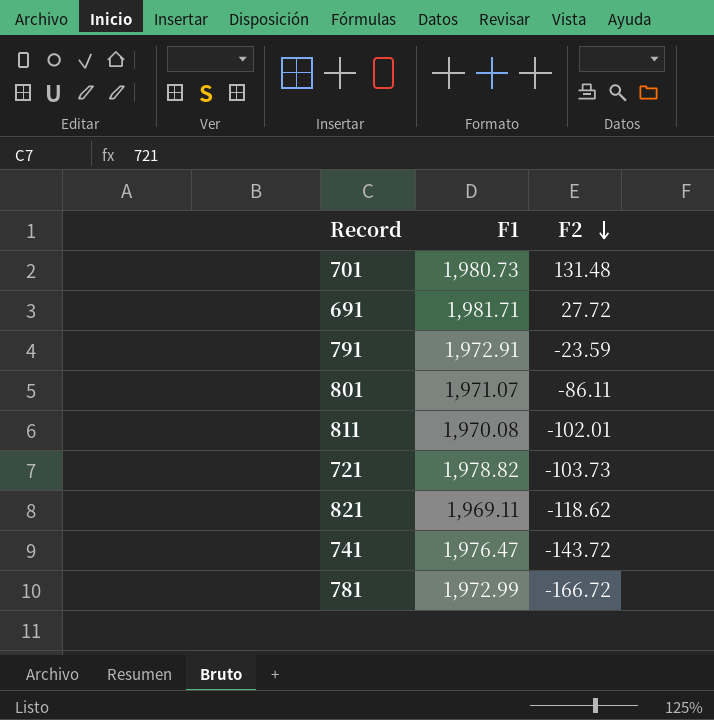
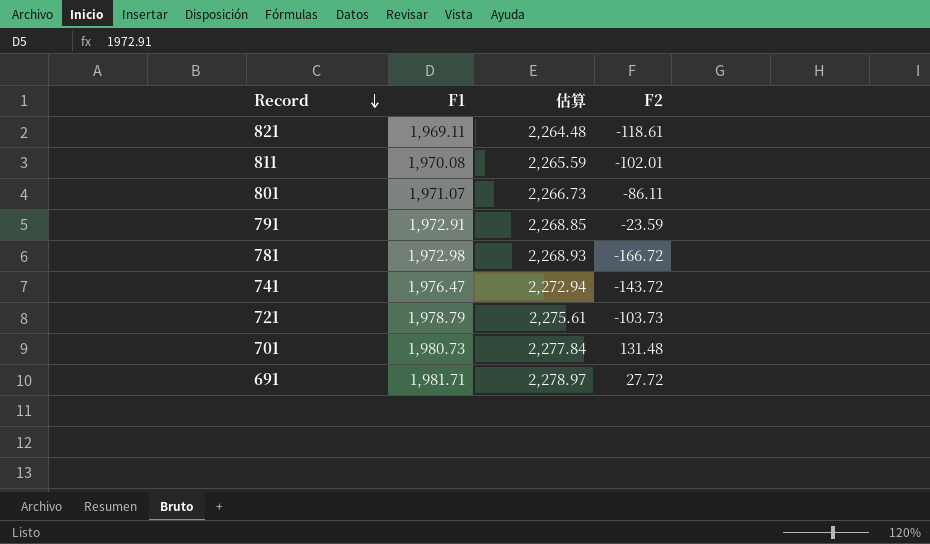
row order: F2 descending -> Record descending
column 估算 | formula: none -> [F1] * 1.15
821 | F2: -118.62 -> -118.61
781 | F1: 1,972.99 -> 1,972.98
721 | F1: 1,978.82 -> 1,978.79

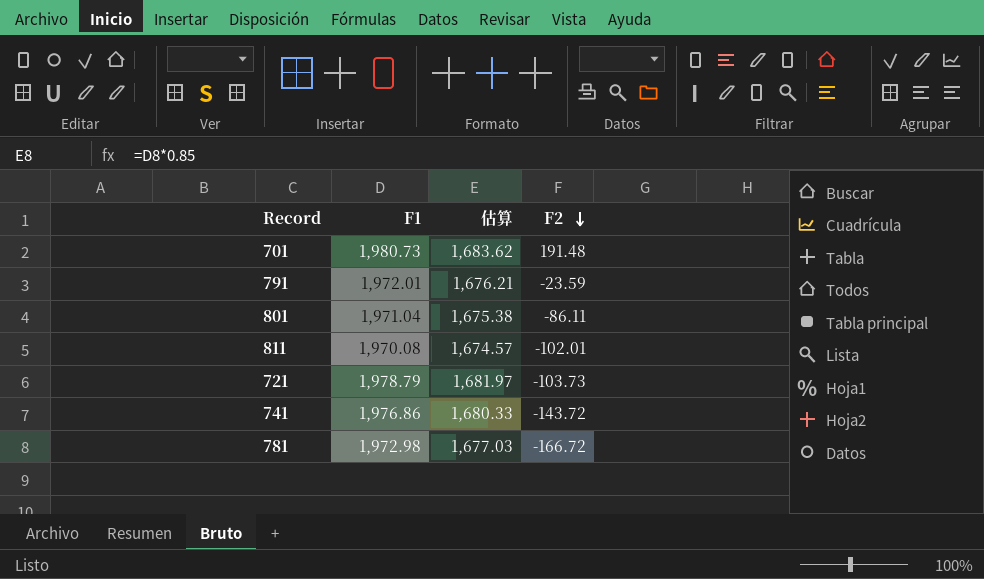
row order: Record descending -> F2 descending
column 估算 | formula: [F1] * 1.15 -> [F1] * 0.85
row 821: 1,969.11 | 2,264.48 | -118.61 -> none
row 691: 1,981.71 | 2,278.97 | 27.72 -> none
701 | F2: 131.48 -> 191.48
791 | F1: 1,972.91 -> 1,972.01
801 | F1: 1,971.07 -> 1,971.04
741 | F1: 1,976.47 -> 1,976.86

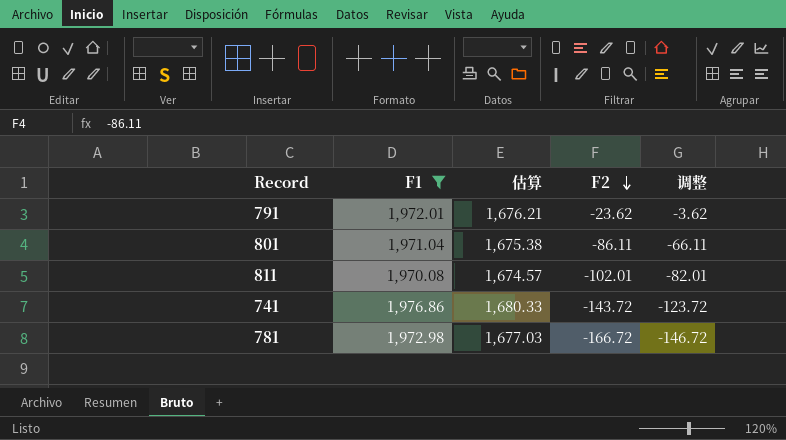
filter: none -> F1 <= 1,976.86
column 调整 | formula: none -> [F2] + 20
791 | F2: -23.59 -> -23.62

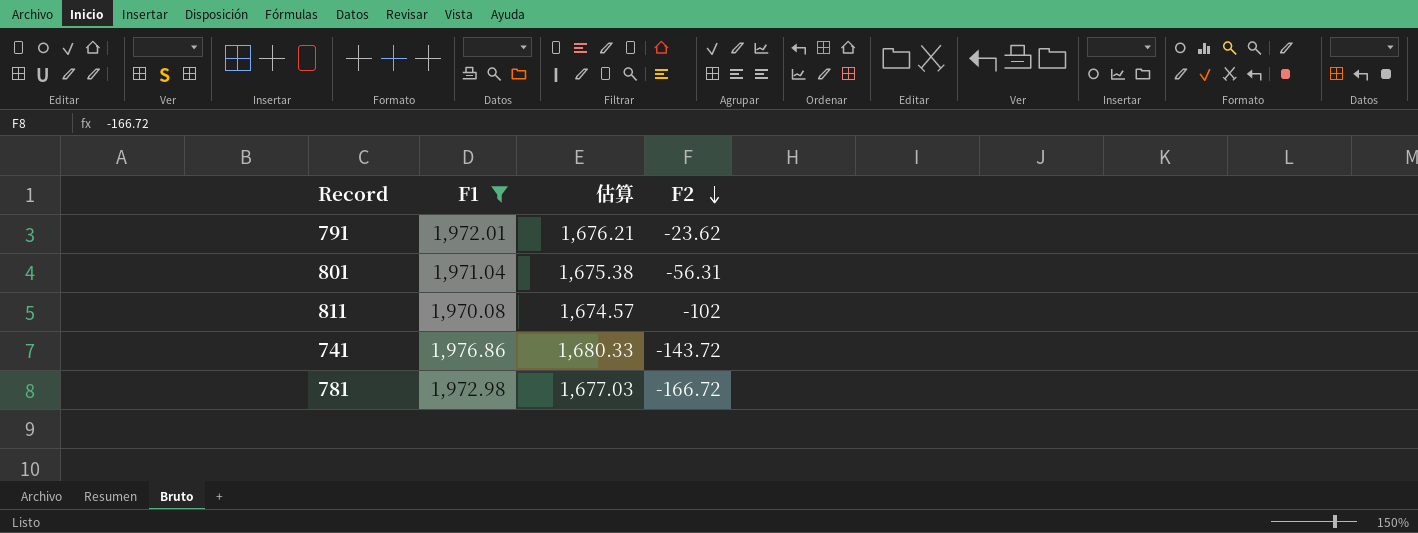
column 调整 | formula: [F2] + 20 -> none
801 | F2: -86.11 -> -56.31
811 | F2: -102.01 -> -102

